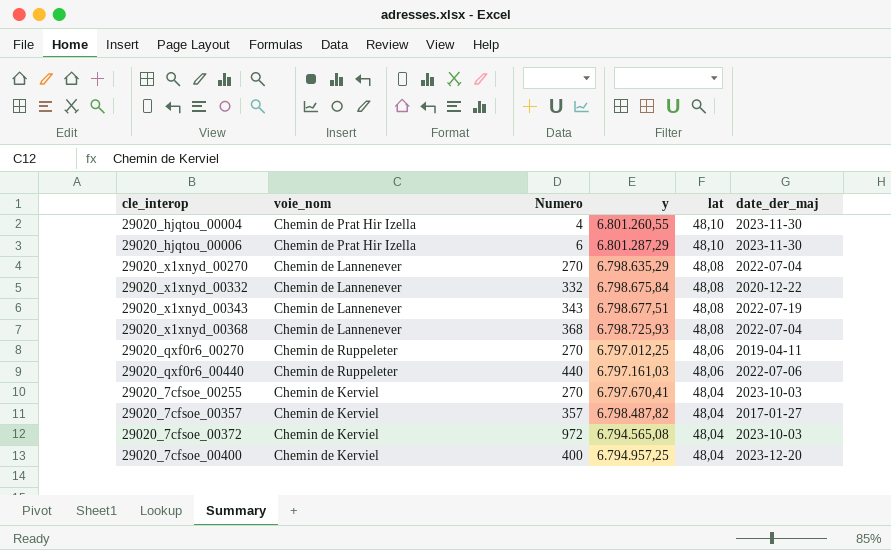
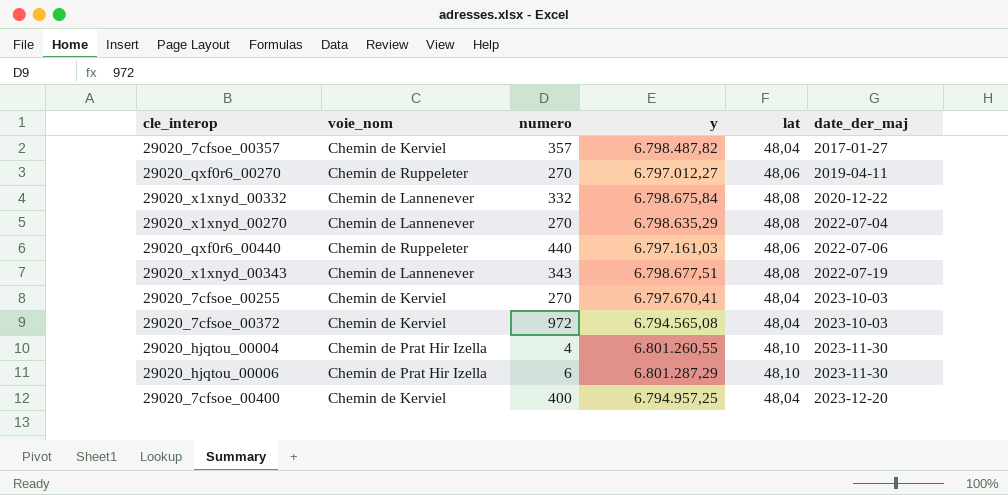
row order: lat descending -> date_der_maj ascending
column name: Numero -> numero
row 29020_x1xnyd_00368: Chemin de Lannenever | 368 | 6.798.725,93 | 48,08 | 2022-07-04 -> none
29020_qxf0r6_00270 | y: 6.797.012,25 -> 6.797.012,27

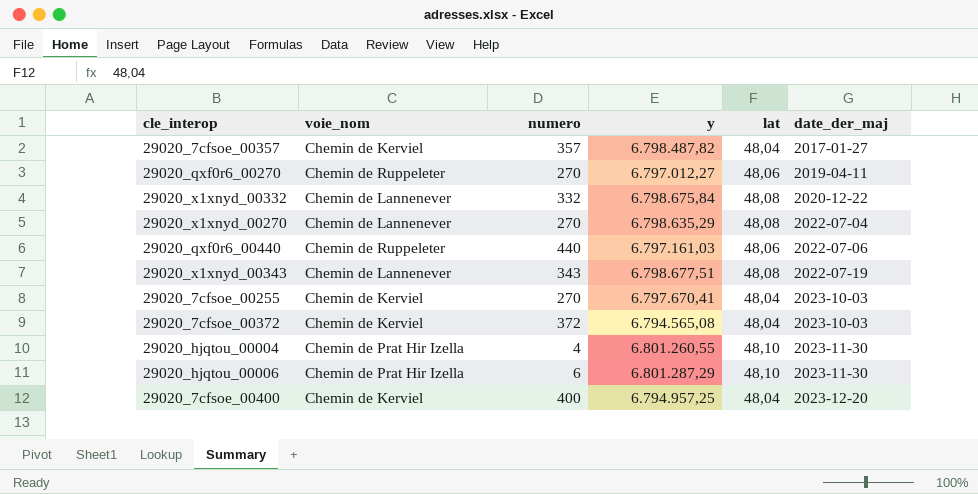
29020_7cfsoe_00372 | numero: 972 -> 372

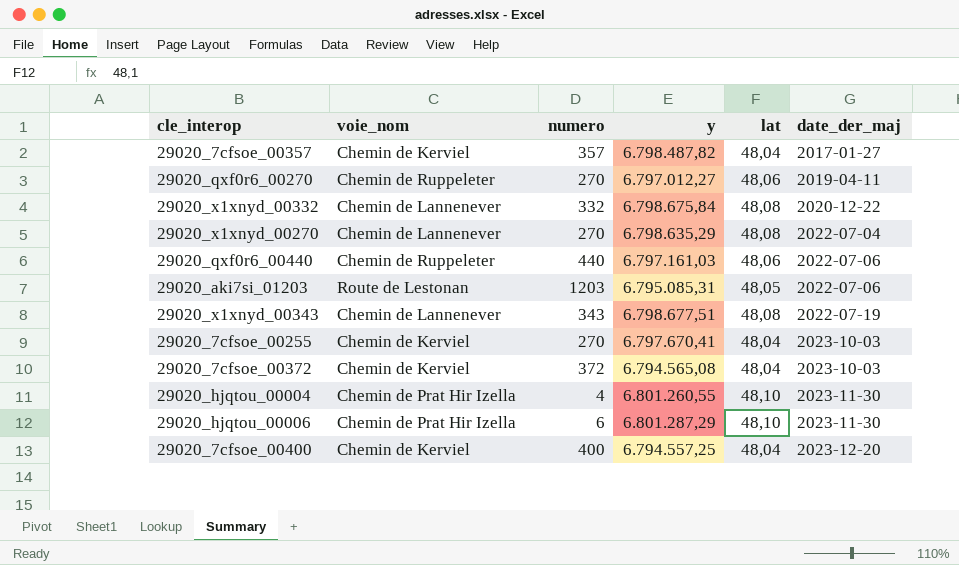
row 29020_aki7si_01203: none -> Route de Lestonan | 1203 | 6.795.085,31 | 48,05 | 2022-07-06
29020_7cfsoe_00400 | y: 6.794.957,25 -> 6.794.557,25

